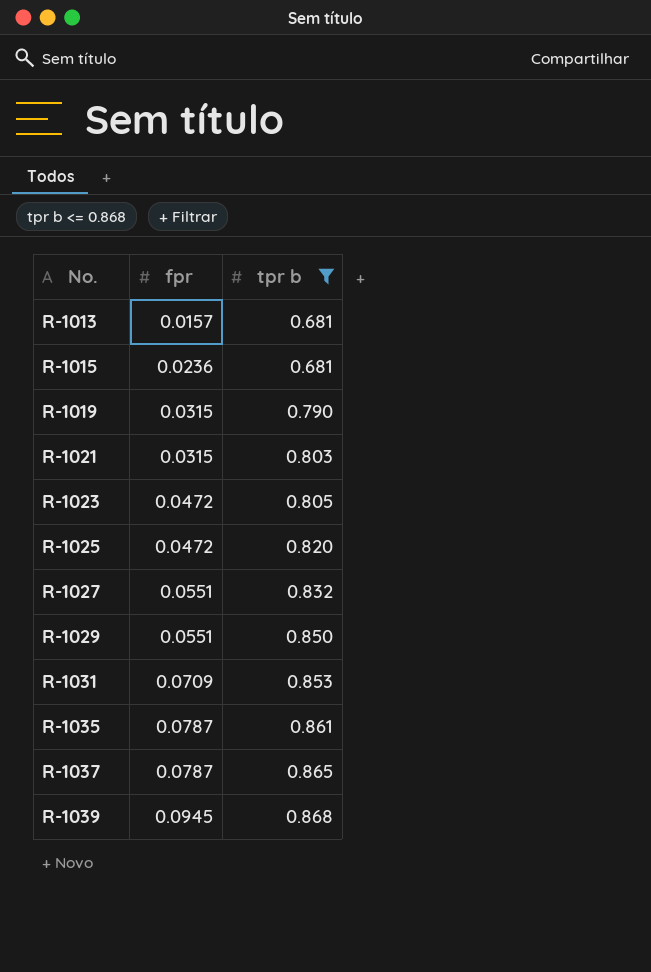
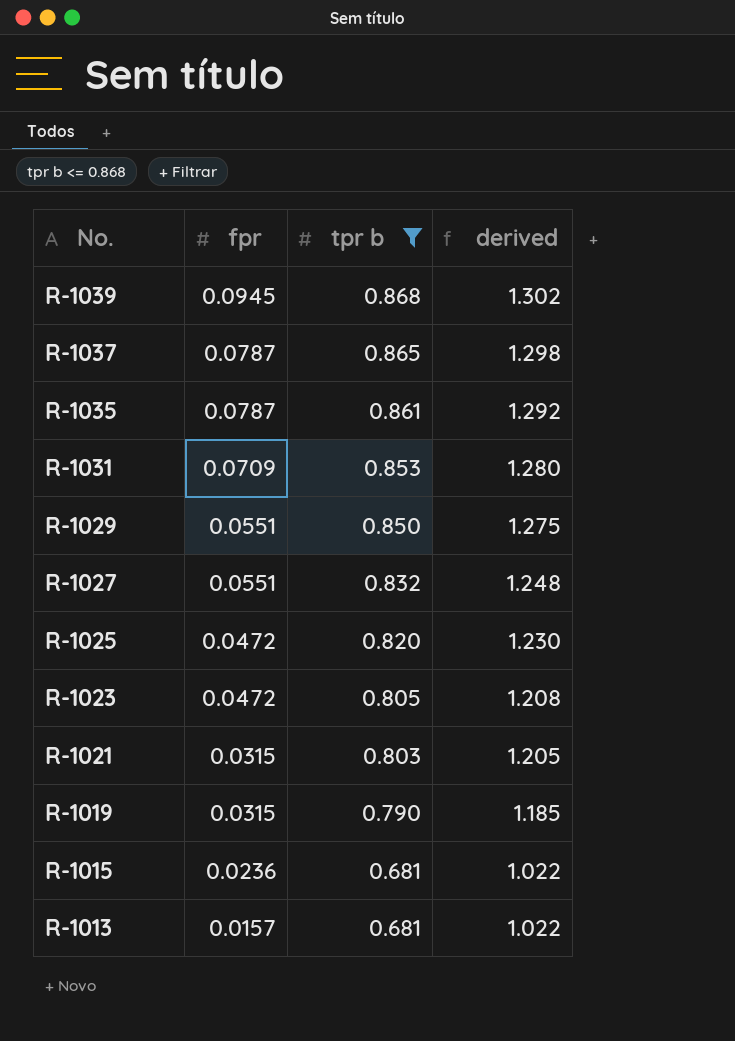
row order: No. ascending -> No. descending
column derived | formula: none -> [tpr b] * 1.5

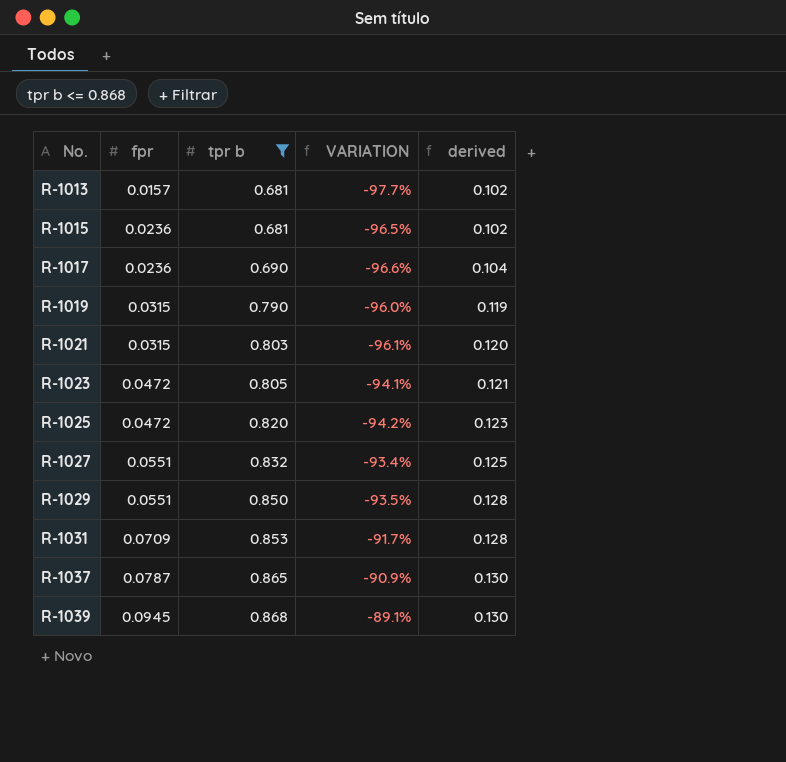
row order: No. descending -> No. ascending
column VARIATION | formula: none -> ([fpr] - [tpr b]) / [tpr b]
column derived | formula: [tpr b] * 1.5 -> [tpr b] * 0.15
row R-1035: 0.0787 | 0.861 | 1.292 -> none
row R-1017: none -> 0.0236 | 0.690 | -96.6% | 0.104

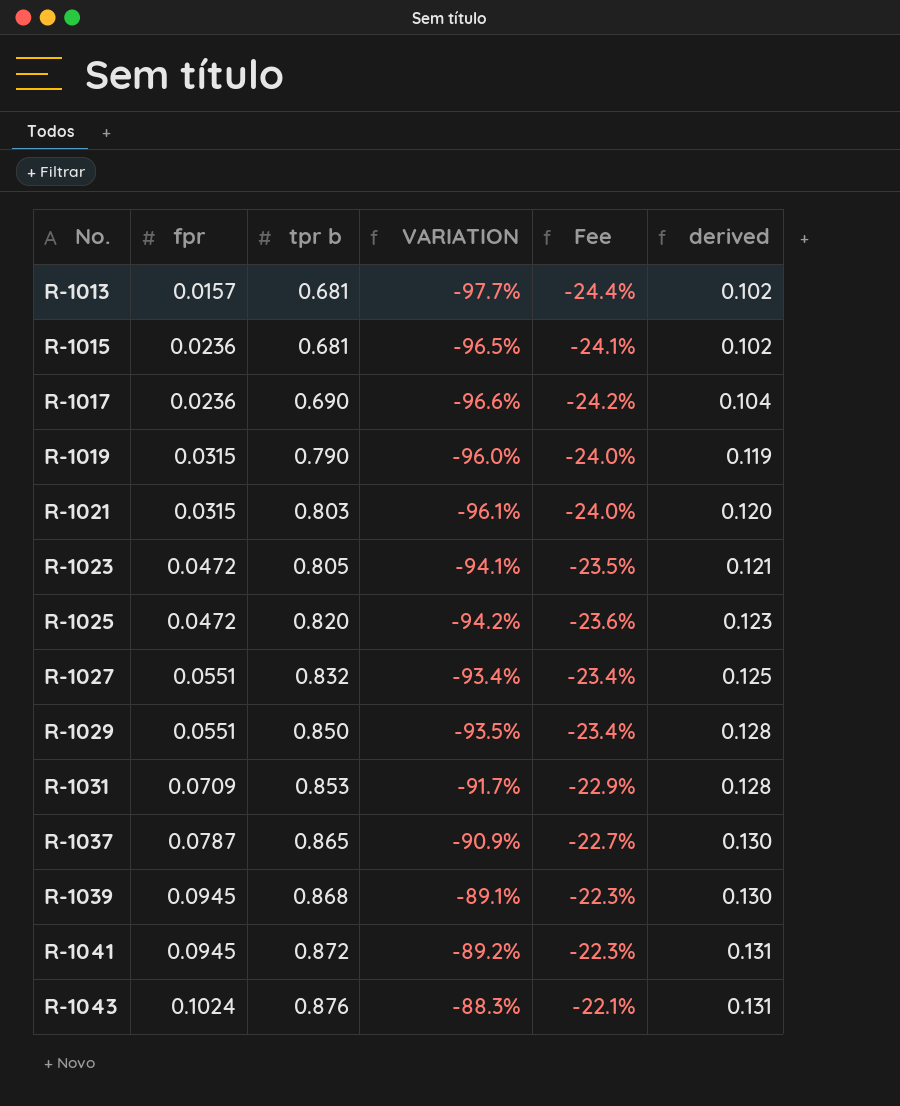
filter: tpr b <= 0.868 -> none
column Fee | formula: none -> [VARIATION] * 0.25

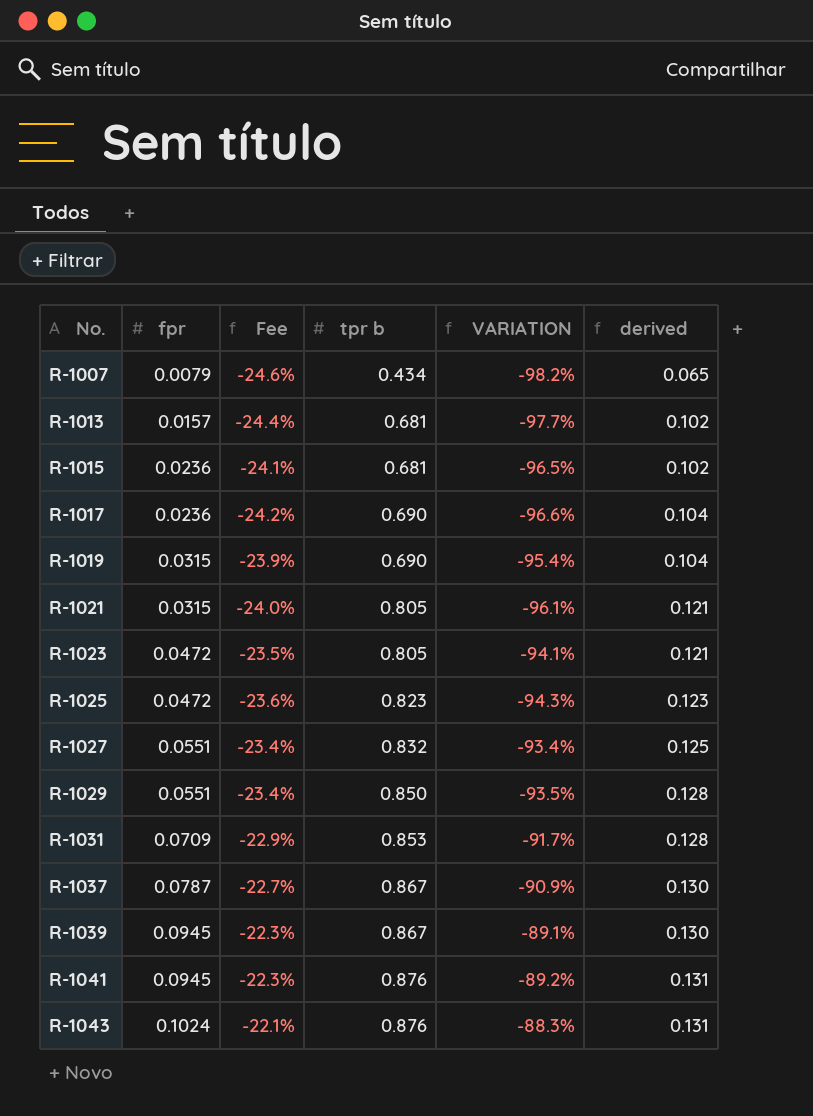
column Fee | position: 5 -> 3
row R-1007: none -> 0.0079 | -24.6% | 0.434 | -98.2% | 0.065
R-1019 | Fee: -24.0% -> -23.9%
R-1019 | tpr b: 0.790 -> 0.690
R-1019 | VARIATION: -96.0% -> -95.4%
R-1019 | derived: 0.119 -> 0.104
R-1021 | tpr b: 0.803 -> 0.805
R-1021 | derived: 0.120 -> 0.121
R-1025 | tpr b: 0.820 -> 0.823
R-1025 | VARIATION: -94.2% -> -94.3%
R-1037 | tpr b: 0.865 -> 0.867
R-1039 | tpr b: 0.868 -> 0.867
R-1041 | tpr b: 0.872 -> 0.876

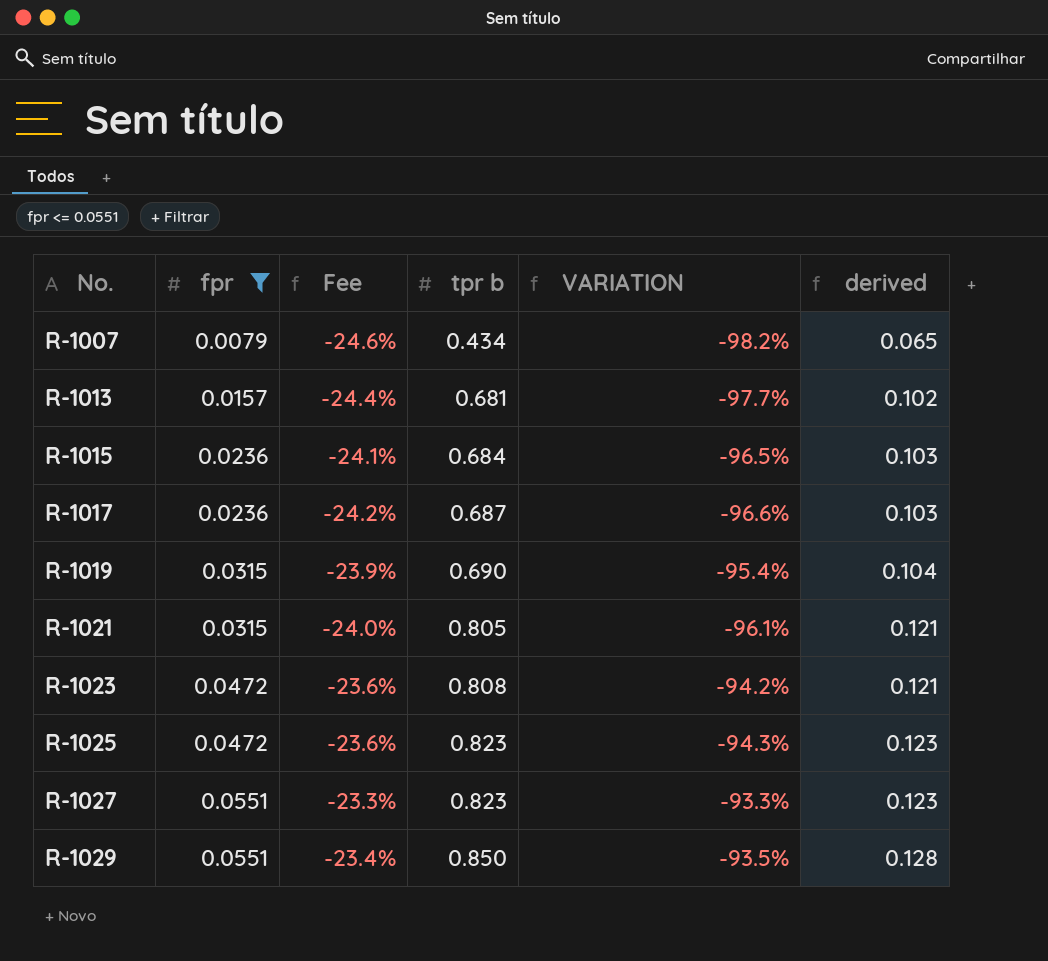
filter: none -> fpr <= 0.0551
R-1015 | tpr b: 0.681 -> 0.684
R-1015 | derived: 0.102 -> 0.103
R-1017 | tpr b: 0.690 -> 0.687
R-1017 | derived: 0.104 -> 0.103
R-1023 | Fee: -23.5% -> -23.6%
R-1023 | tpr b: 0.805 -> 0.808
R-1023 | VARIATION: -94.1% -> -94.2%
R-1027 | Fee: -23.4% -> -23.3%
R-1027 | tpr b: 0.832 -> 0.823
R-1027 | VARIATION: -93.4% -> -93.3%
R-1027 | derived: 0.125 -> 0.123

